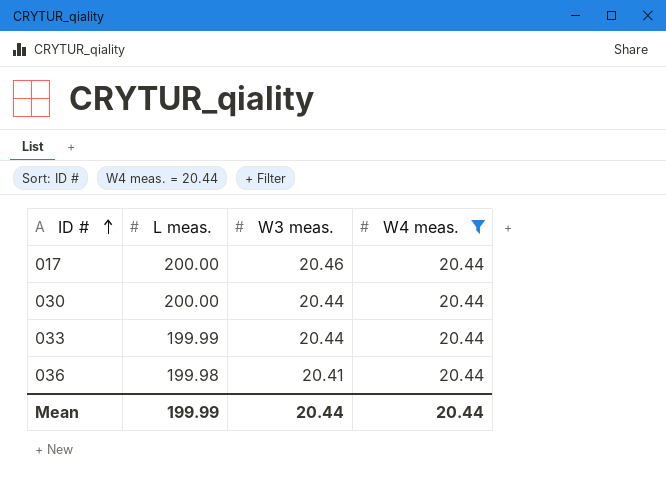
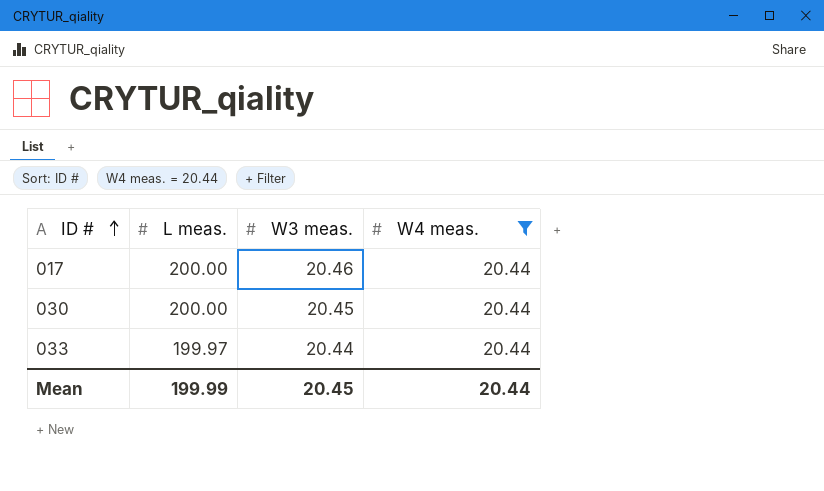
row 036: 199.98 | 20.41 | 20.44 -> none
030 | W3 meas.: 20.44 -> 20.45
033 | L meas.: 199.99 -> 199.97
Mean | W3 meas.: 20.44 -> 20.45

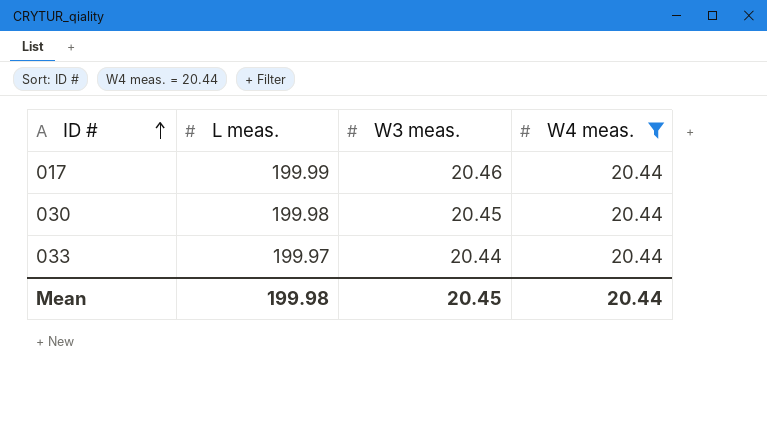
017 | L meas.: 200.00 -> 199.99
030 | L meas.: 200.00 -> 199.98
Mean | L meas.: 199.99 -> 199.98

